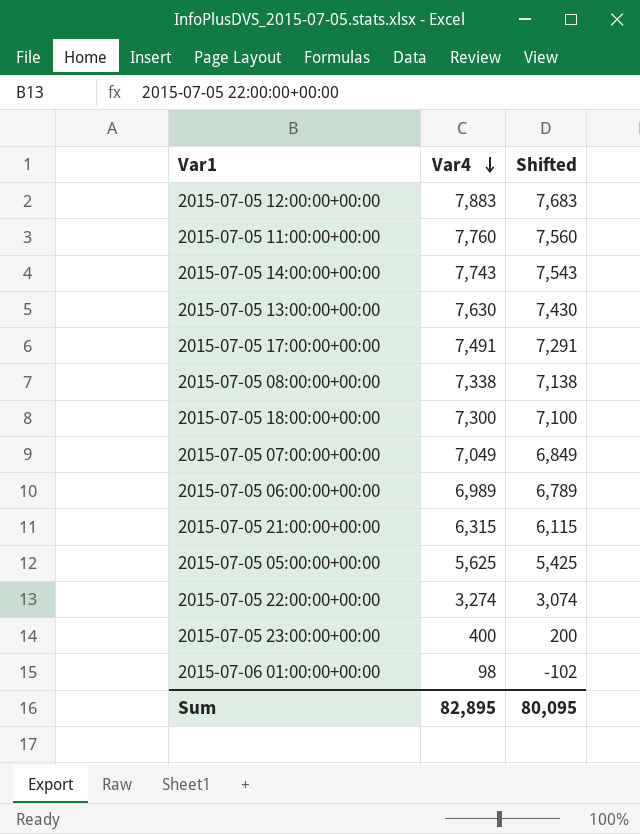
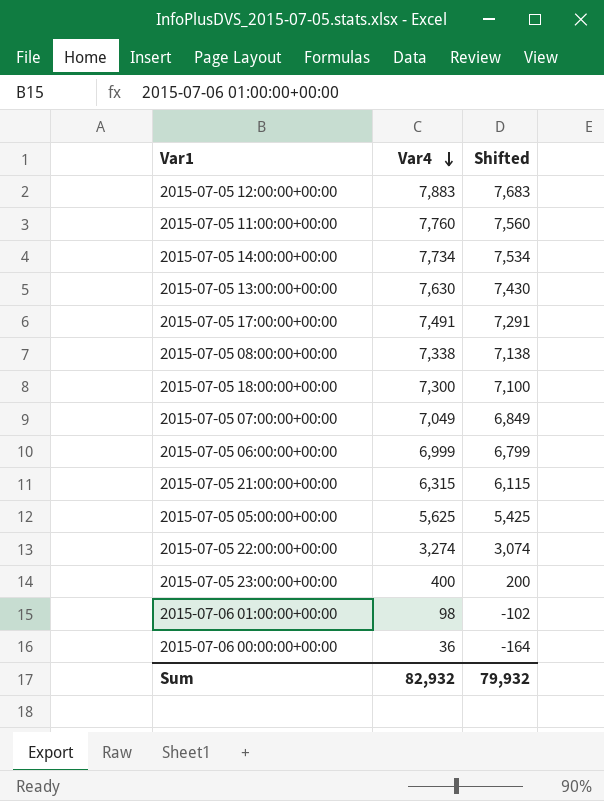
2015-07-05 14:00:00+00:00 | Var4: 7,743 -> 7,734
2015-07-05 14:00:00+00:00 | Shifted: 7,543 -> 7,534
2015-07-05 06:00:00+00:00 | Var4: 6,989 -> 6,999
2015-07-05 06:00:00+00:00 | Shifted: 6,789 -> 6,799
row 2015-07-06 00:00:00+00:00: none -> 36 | -164
Sum | Var4: 82,895 -> 82,932
Sum | Shifted: 80,095 -> 79,932

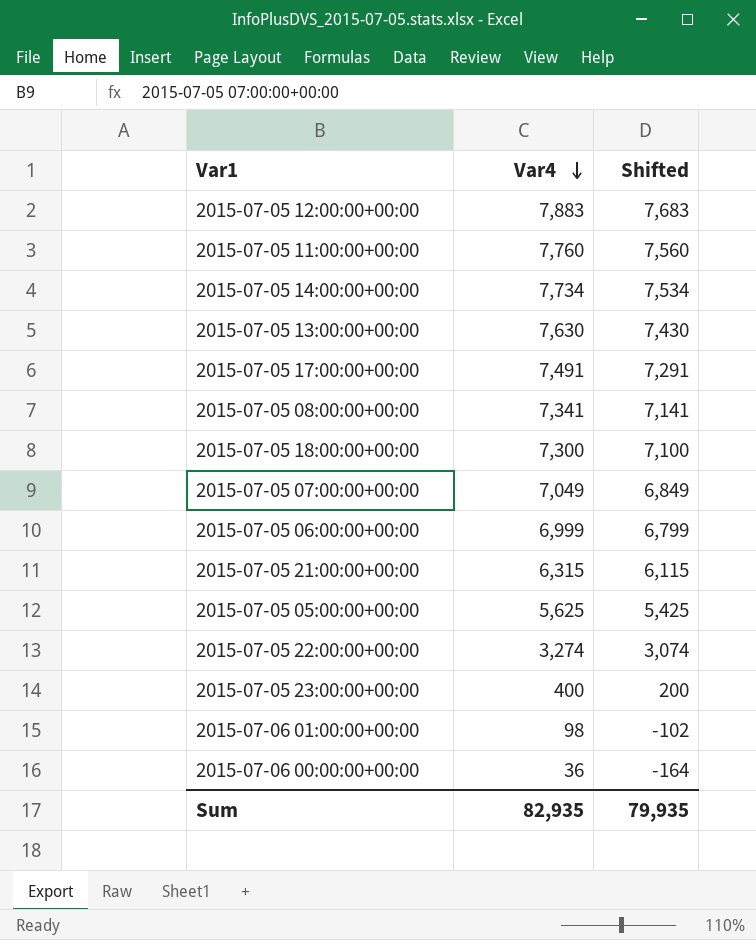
2015-07-05 08:00:00+00:00 | Var4: 7,338 -> 7,341
2015-07-05 08:00:00+00:00 | Shifted: 7,138 -> 7,141
Sum | Var4: 82,932 -> 82,935
Sum | Shifted: 79,932 -> 79,935

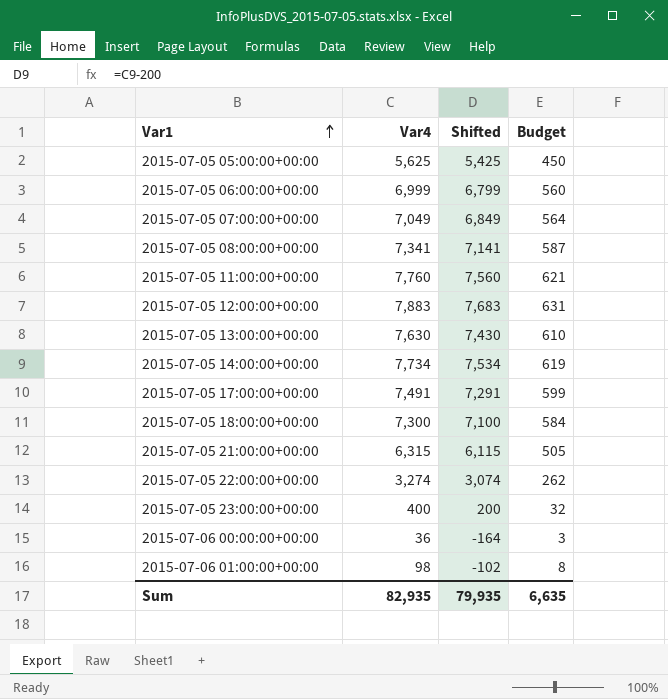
row order: Var4 descending -> Var1 ascending
column Budget | formula: none -> [Var4] * 0.08

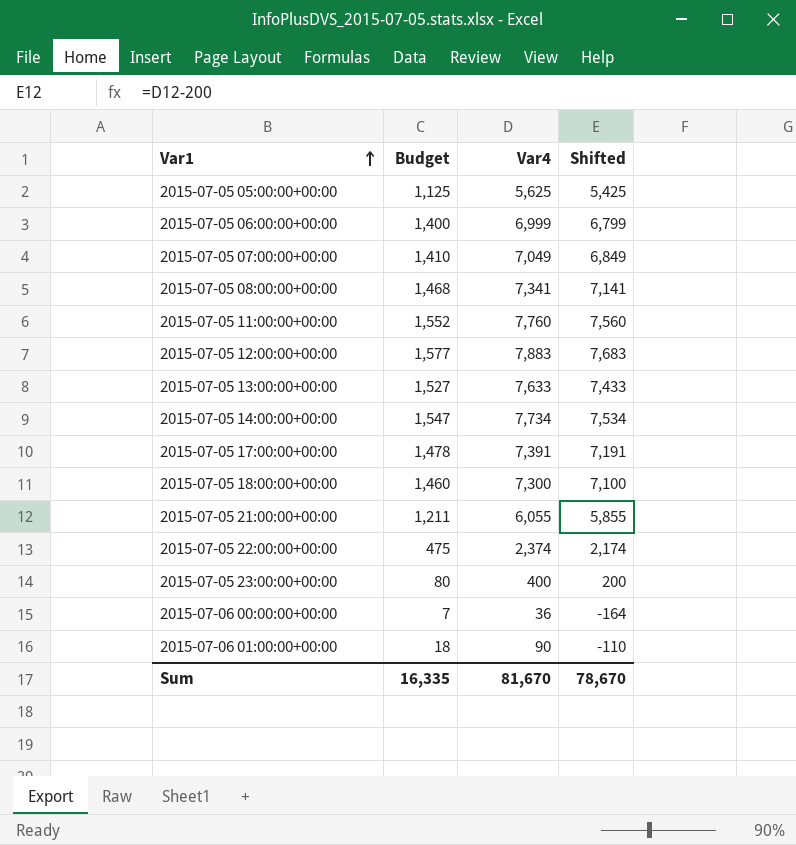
column Budget | formula: [Var4] * 0.08 -> [Var4] * 0.2
column Budget | position: 4 -> 2
2015-07-05 13:00:00+00:00 | Var4: 7,630 -> 7,633
2015-07-05 13:00:00+00:00 | Shifted: 7,430 -> 7,433
2015-07-05 17:00:00+00:00 | Var4: 7,491 -> 7,391
2015-07-05 17:00:00+00:00 | Shifted: 7,291 -> 7,191
2015-07-05 21:00:00+00:00 | Var4: 6,315 -> 6,055
2015-07-05 21:00:00+00:00 | Shifted: 6,115 -> 5,855
2015-07-05 22:00:00+00:00 | Var4: 3,274 -> 2,374
2015-07-05 22:00:00+00:00 | Shifted: 3,074 -> 2,174
2015-07-06 01:00:00+00:00 | Var4: 98 -> 90
2015-07-06 01:00:00+00:00 | Shifted: -102 -> -110
Sum | Budget: 6,635 -> 16,335
Sum | Var4: 82,935 -> 81,670
Sum | Shifted: 79,935 -> 78,670

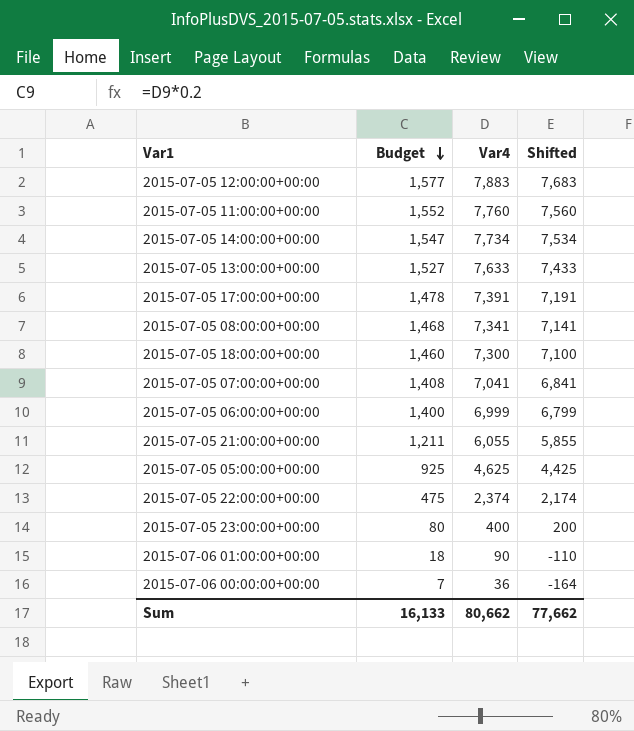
row order: Var1 ascending -> Budget descending
2015-07-05 07:00:00+00:00 | Budget: 1,410 -> 1,408
2015-07-05 07:00:00+00:00 | Var4: 7,049 -> 7,041
2015-07-05 07:00:00+00:00 | Shifted: 6,849 -> 6,841
2015-07-05 05:00:00+00:00 | Budget: 1,125 -> 925
2015-07-05 05:00:00+00:00 | Var4: 5,625 -> 4,625
2015-07-05 05:00:00+00:00 | Shifted: 5,425 -> 4,425
Sum | Budget: 16,335 -> 16,133
Sum | Var4: 81,670 -> 80,662
Sum | Shifted: 78,670 -> 77,662

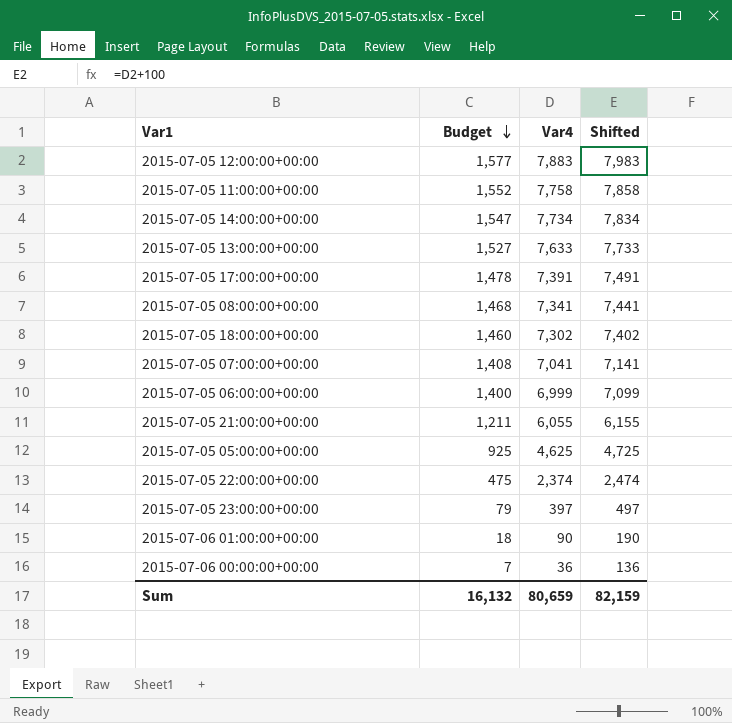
column Shifted | formula: [Var4] - 200 -> [Var4] + 100
2015-07-05 11:00:00+00:00 | Var4: 7,760 -> 7,758
2015-07-05 18:00:00+00:00 | Var4: 7,300 -> 7,302
2015-07-05 23:00:00+00:00 | Budget: 80 -> 79
2015-07-05 23:00:00+00:00 | Var4: 400 -> 397
Sum | Budget: 16,133 -> 16,132
Sum | Var4: 80,662 -> 80,659
Sum | Shifted: 77,662 -> 82,159

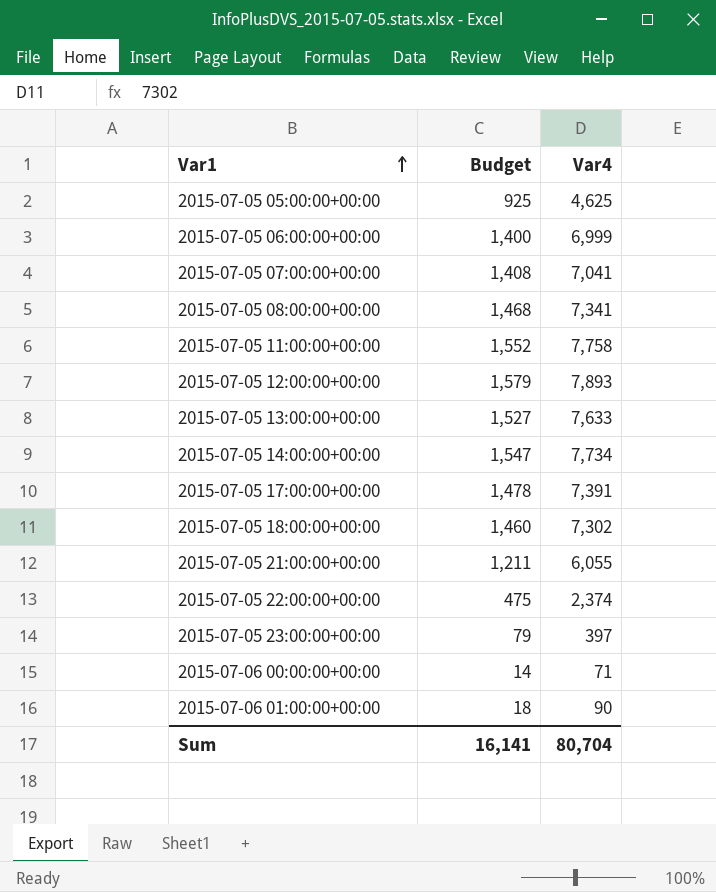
row order: Budget descending -> Var1 ascending
column Shifted | formula: [Var4] + 100 -> none
2015-07-05 12:00:00+00:00 | Budget: 1,577 -> 1,579
2015-07-05 12:00:00+00:00 | Var4: 7,883 -> 7,893
2015-07-06 00:00:00+00:00 | Budget: 7 -> 14
2015-07-06 00:00:00+00:00 | Var4: 36 -> 71
Sum | Budget: 16,132 -> 16,141
Sum | Var4: 80,659 -> 80,704

